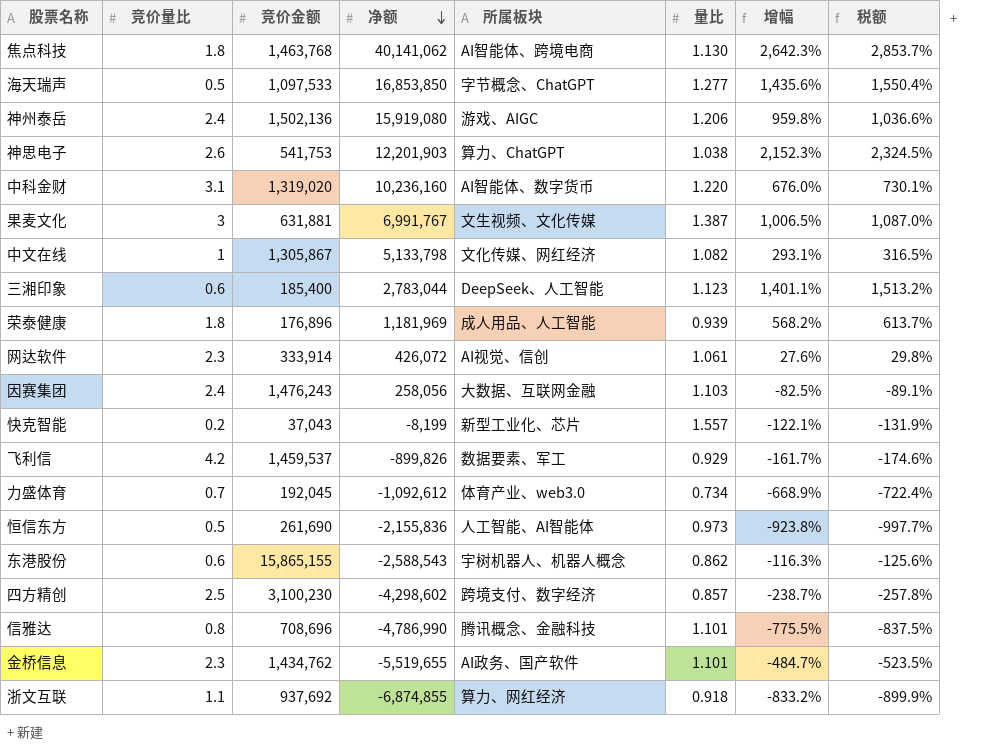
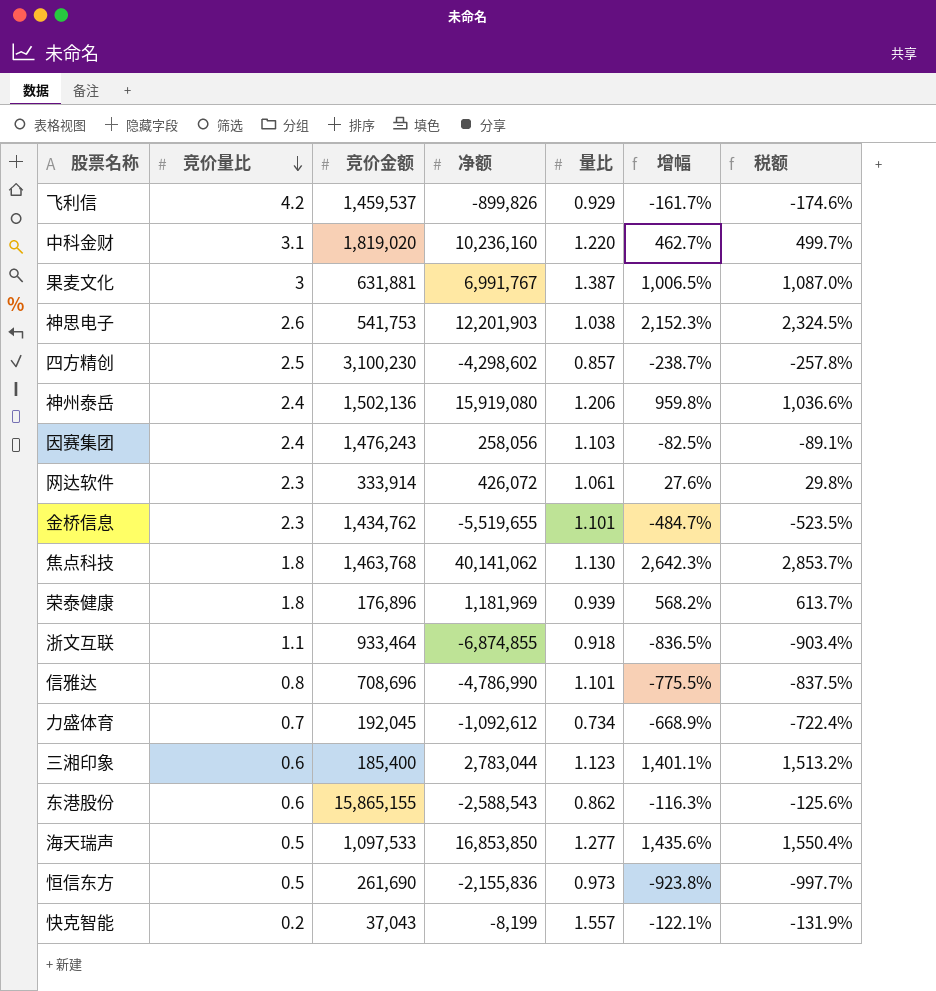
row order: 净额 descending -> 竞价量比 descending
column 所属板块 | position: 5 -> none
row 中文在线: 1 | 1,305,867 | 5,133,798 | 文化传媒、网红经济 | 1.082 | 293.1% | 316.5% -> none
中科金财 | 竞价金额: 1,319,020 -> 1,819,020
中科金财 | 增幅: 676.0% -> 462.7%
中科金财 | 税额: 730.1% -> 499.7%
浙文互联 | 竞价金额: 937,692 -> 933,464
浙文互联 | 增幅: -833.2% -> -836.5%
浙文互联 | 税额: -899.9% -> -903.4%

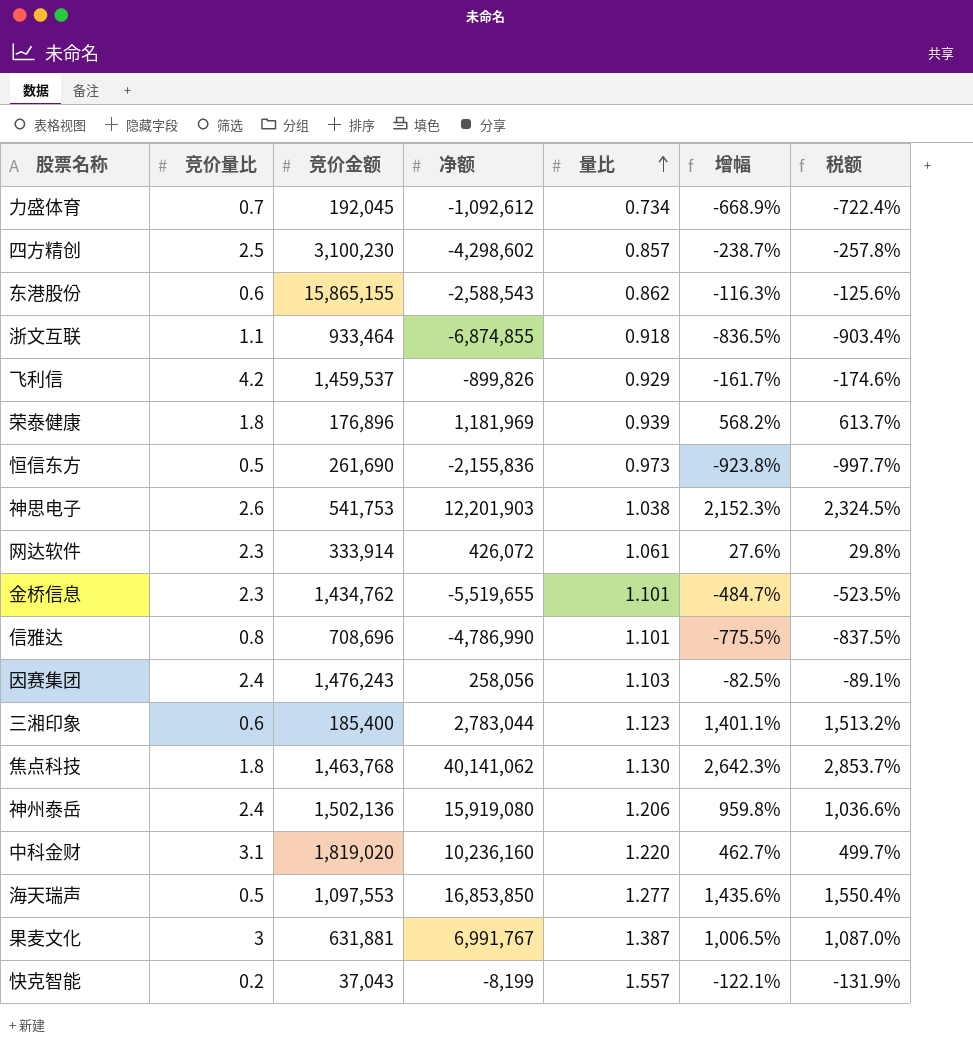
row order: 竞价量比 descending -> 量比 ascending
海天瑞声 | 竞价金额: 1,097,533 -> 1,097,553

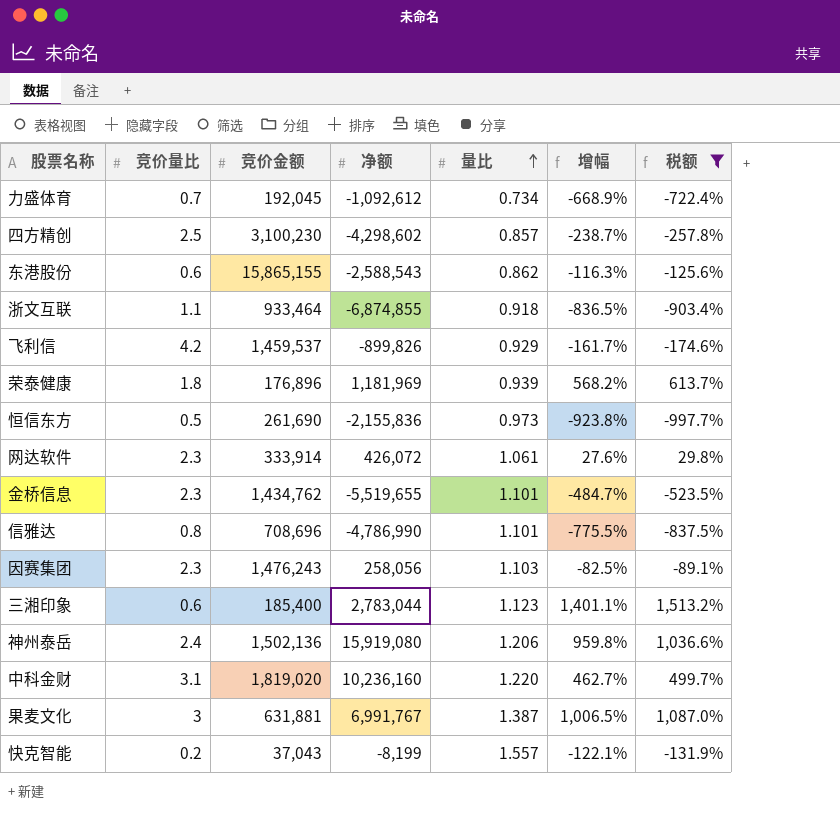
filter: none -> 税额 <= 1,513.2%
因赛集团 | 竞价量比: 2.4 -> 2.3

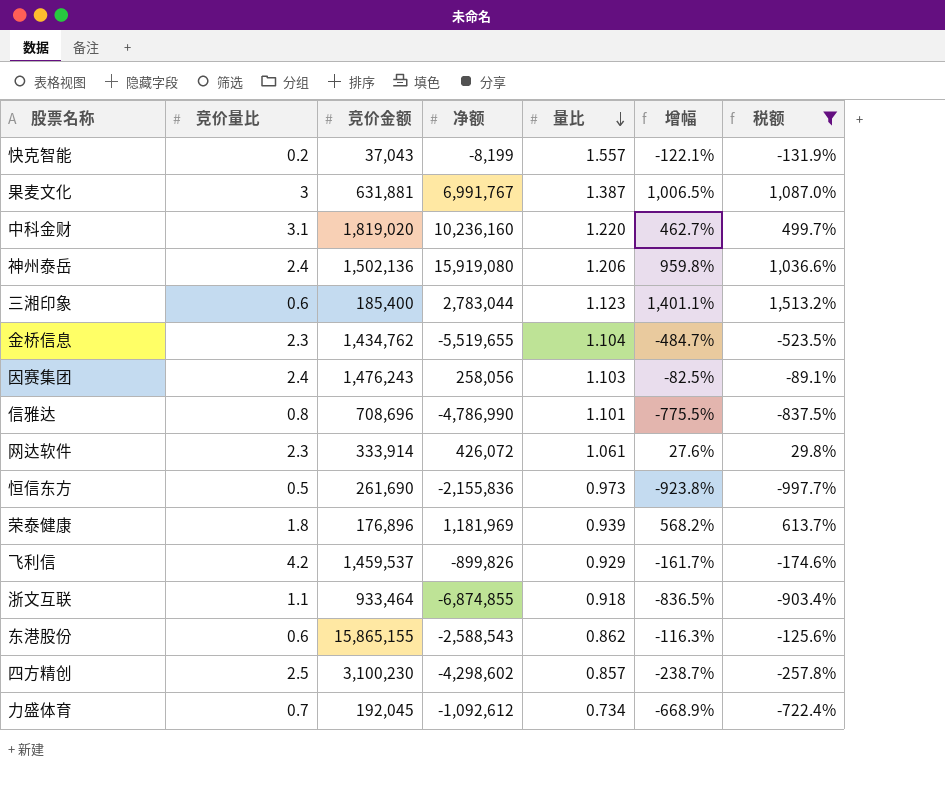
row order: 量比 ascending -> 量比 descending
金桥信息 | 量比: 1.101 -> 1.104
因赛集团 | 竞价量比: 2.3 -> 2.4

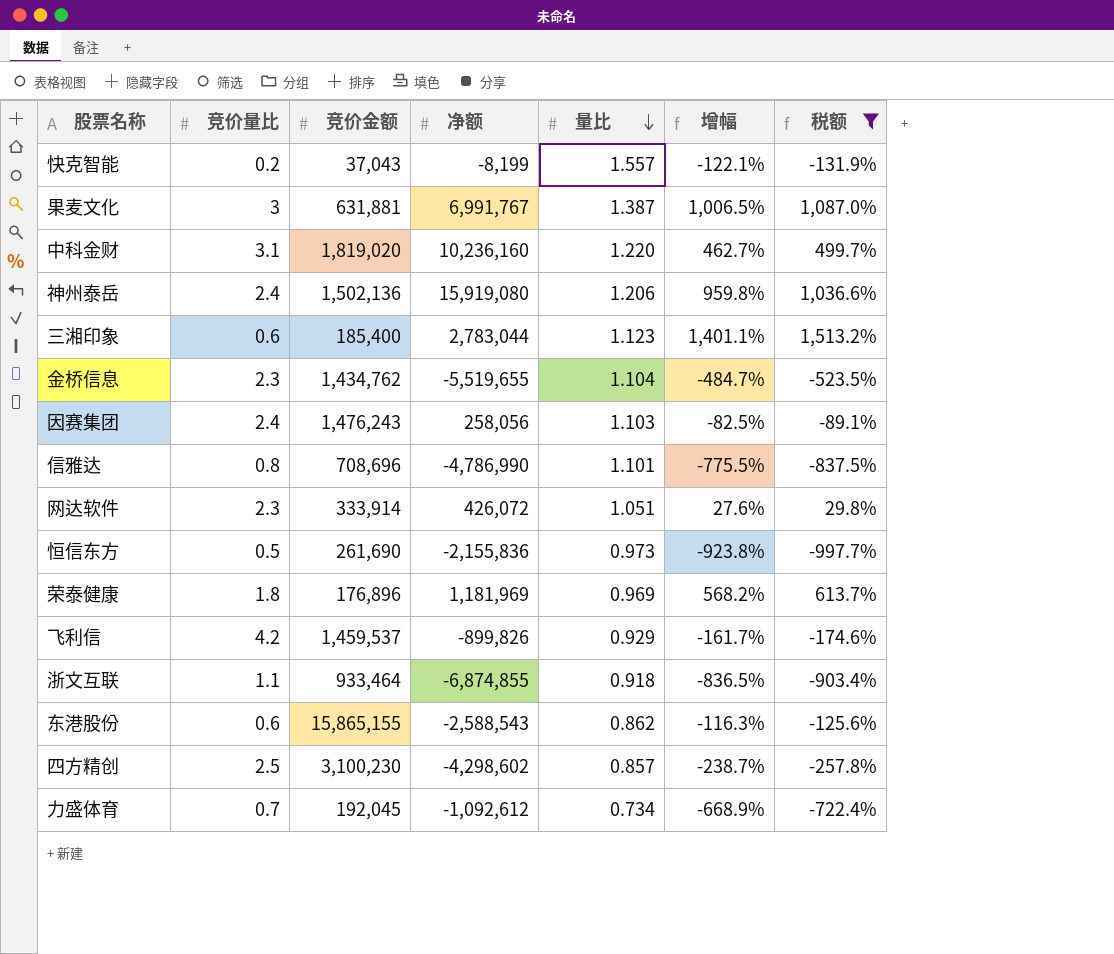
网达软件 | 量比: 1.061 -> 1.051
荣泰健康 | 量比: 0.939 -> 0.969

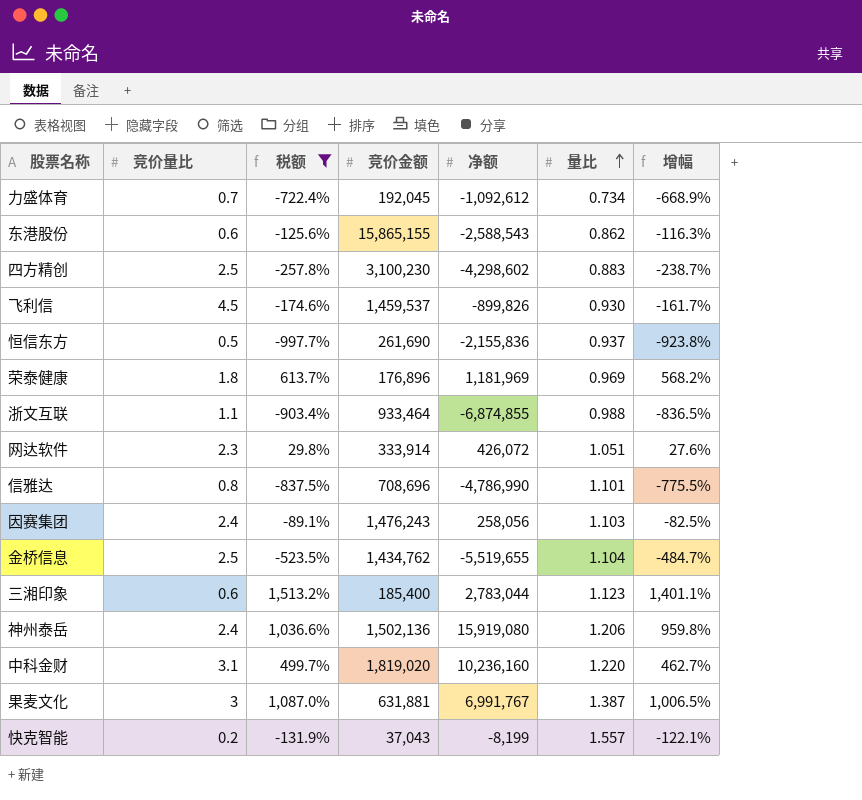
row order: 量比 descending -> 量比 ascending
column 税额 | position: 7 -> 3
四方精创 | 量比: 0.857 -> 0.883
飞利信 | 竞价量比: 4.2 -> 4.5
飞利信 | 量比: 0.929 -> 0.930
恒信东方 | 量比: 0.973 -> 0.937
浙文互联 | 量比: 0.918 -> 0.988
金桥信息 | 竞价量比: 2.3 -> 2.5

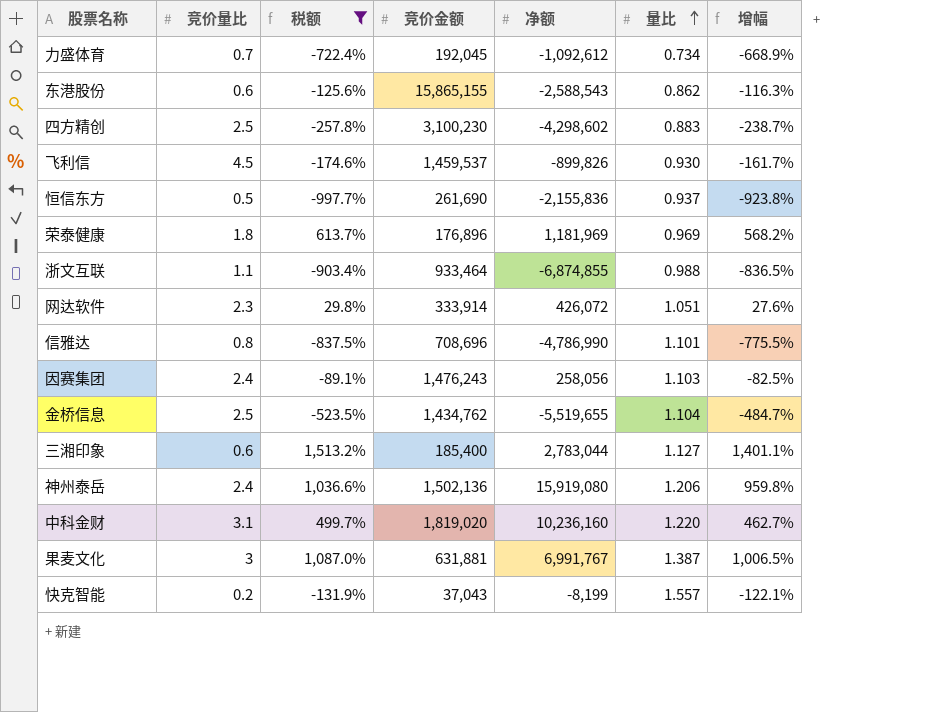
三湘印象 | 量比: 1.123 -> 1.127

